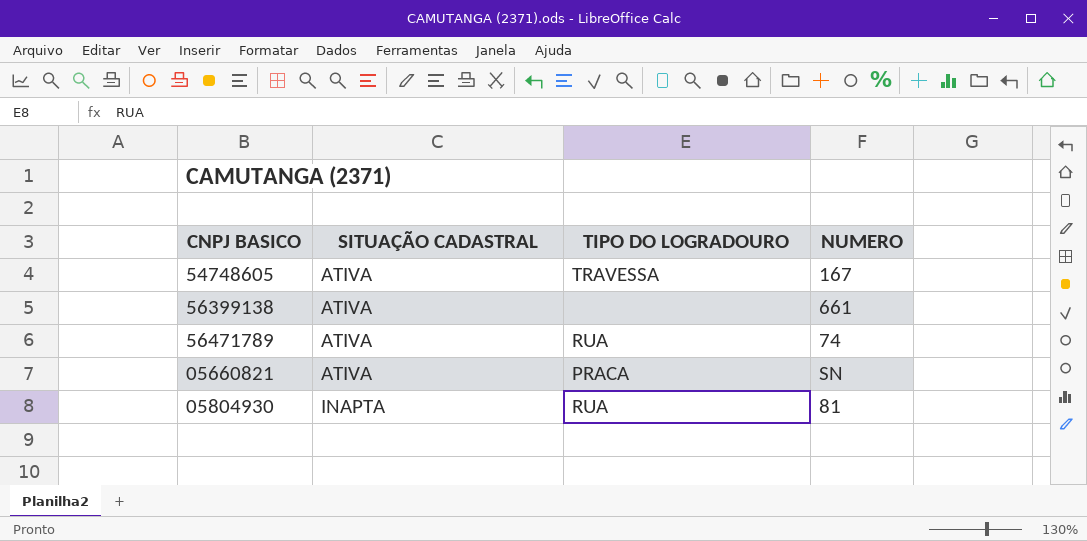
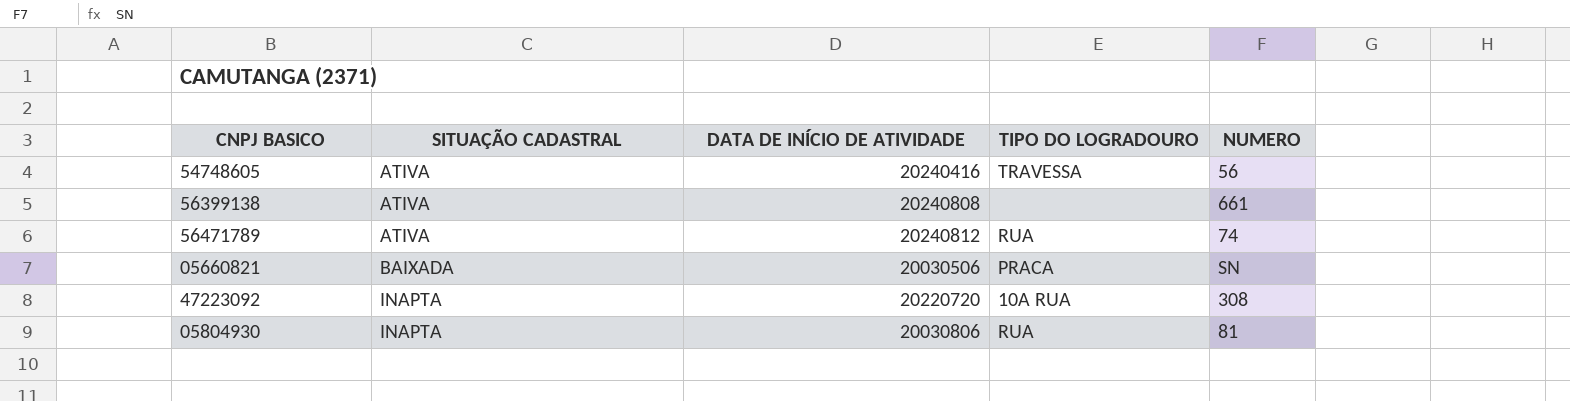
column DATA DE INÍCIO DE ATIVIDADE | position: none -> 3
54748605 | NUMERO: 167 -> 56
05660821 | SITUAÇÃO CADASTRAL: ATIVA -> BAIXADA
row 47223092: none -> INAPTA | 20220720 | 10A RUA | 308

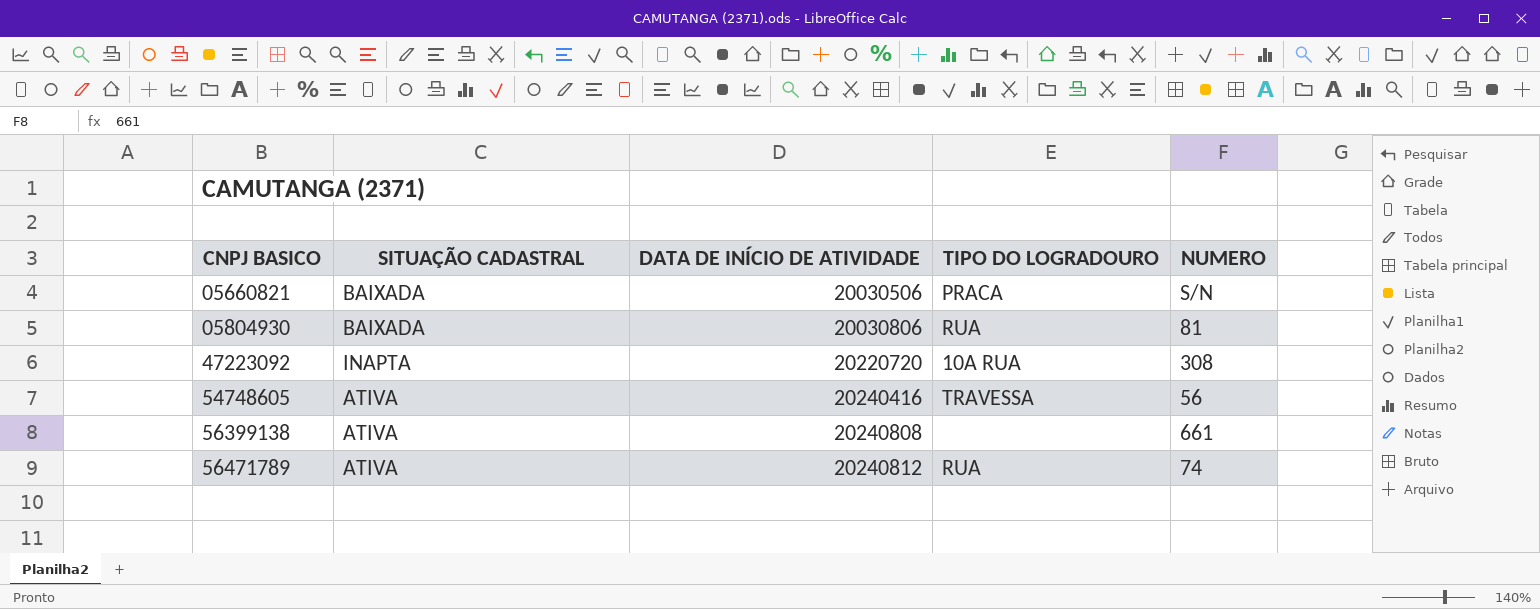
row order: SITUAÇÃO CADASTRAL ascending -> CNPJ BASICO ascending
05660821 | NUMERO: SN -> S/N
05804930 | SITUAÇÃO CADASTRAL: INAPTA -> BAIXADA

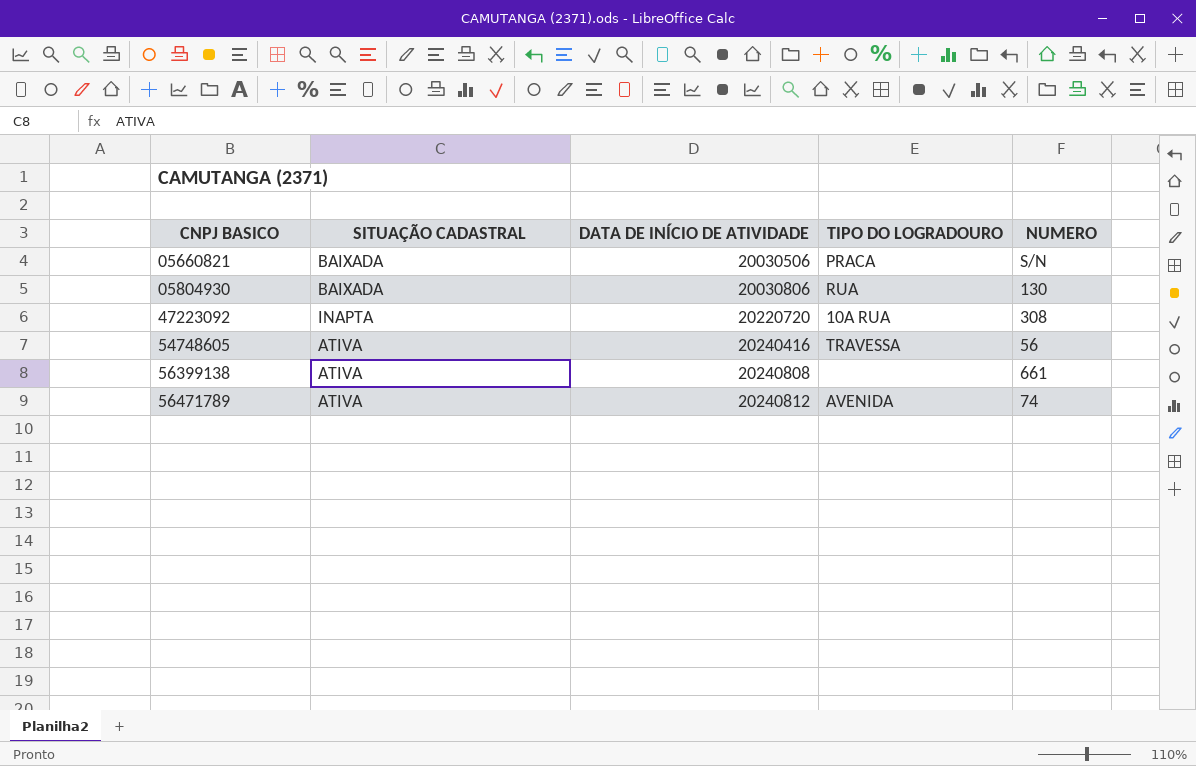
05804930 | NUMERO: 81 -> 130
56471789 | TIPO DO LOGRADOURO: RUA -> AVENIDA

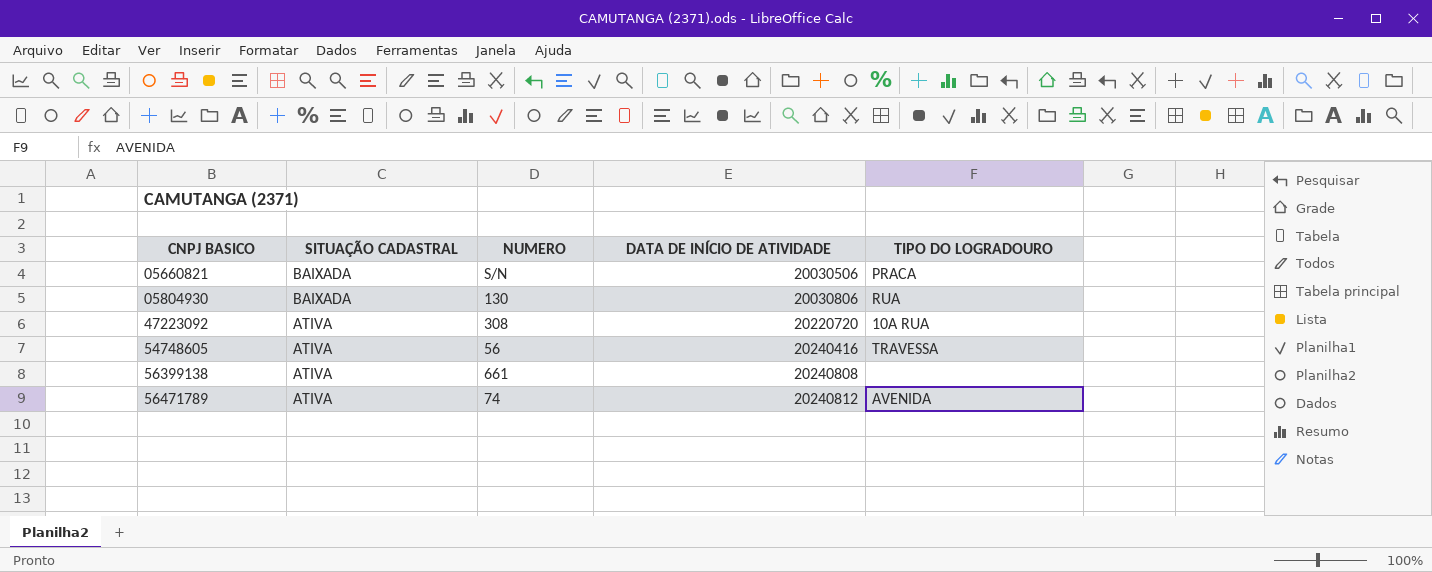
column NUMERO | position: 5 -> 3
47223092 | SITUAÇÃO CADASTRAL: INAPTA -> ATIVA

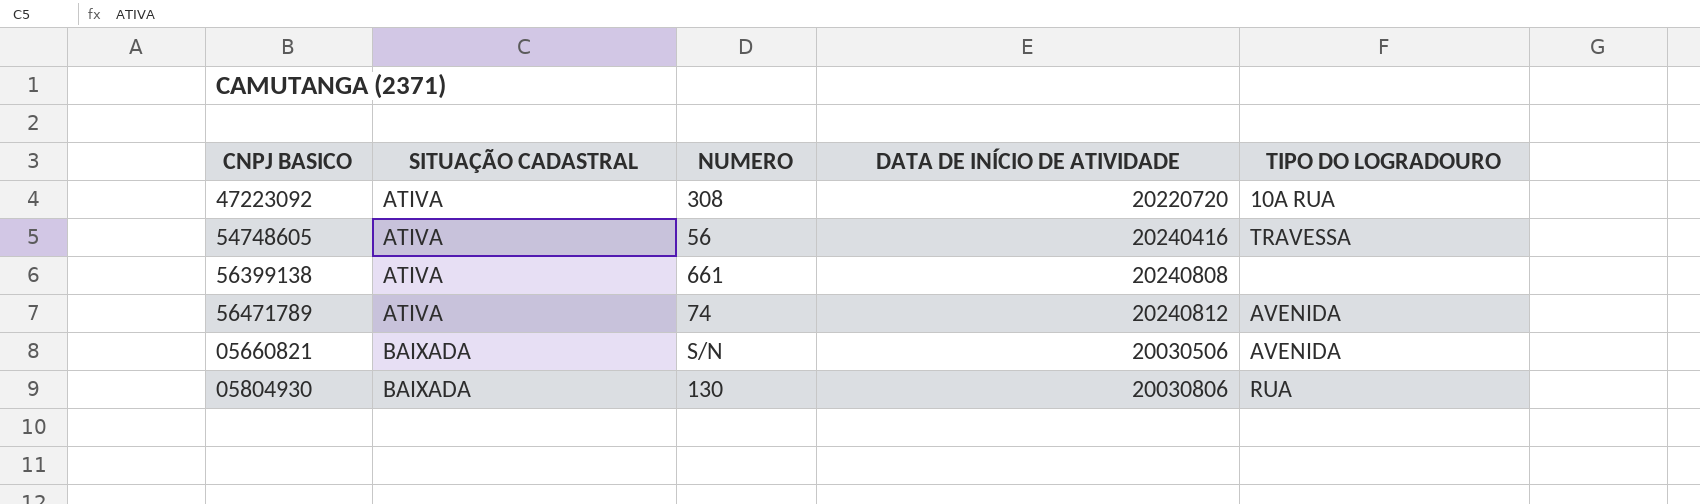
row order: CNPJ BASICO ascending -> SITUAÇÃO CADASTRAL ascending
05660821 | TIPO DO LOGRADOURO: PRACA -> AVENIDA

